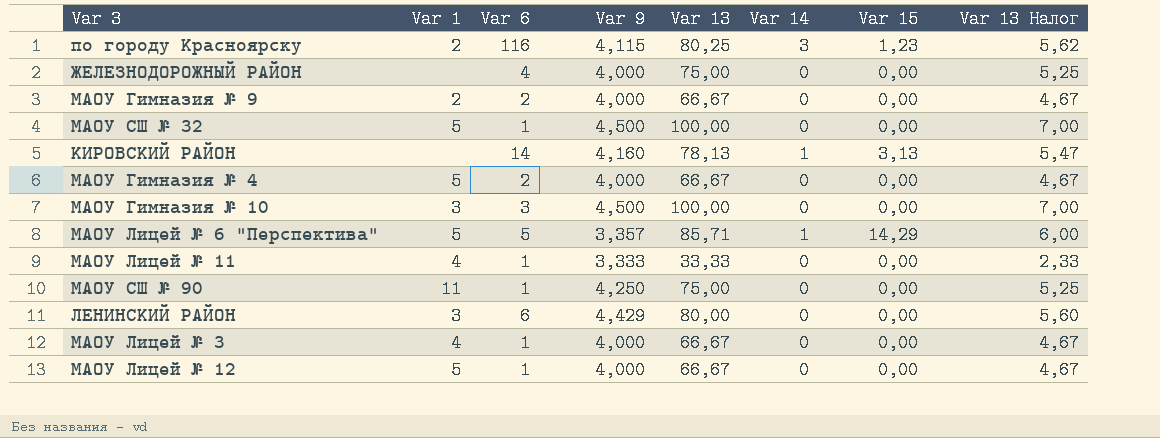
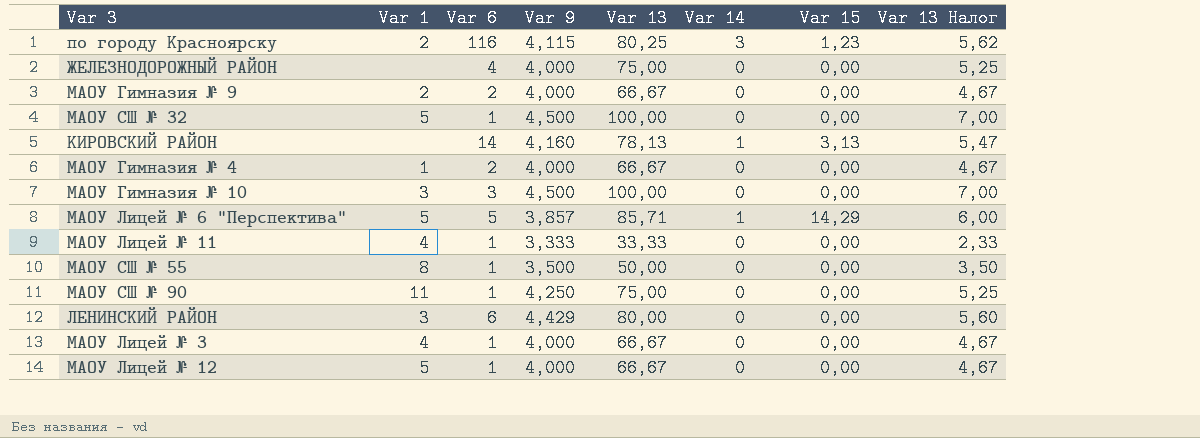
МАОУ Гимназия № 4 | Var 1: 5 -> 1
МАОУ Лицей № 6 "Перспектива" | Var 9: 3,357 -> 3,857
row МАОУ СШ № 55: none -> 8 | 1 | 3,500 | 50,00 | 0 | 0,00 | 3,50

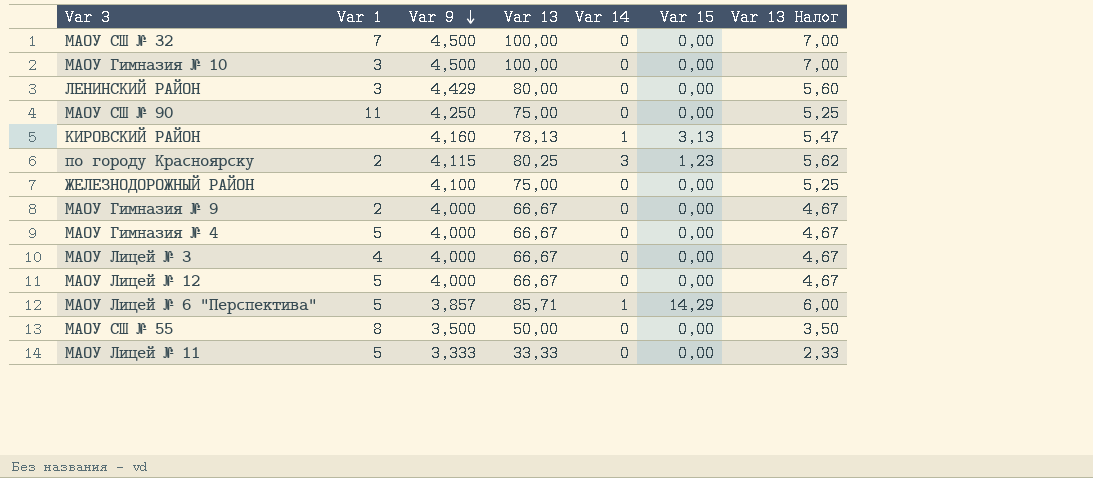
row order: none -> Var 9 descending
column Var 6 | position: 3 -> none
МАОУ СШ № 32 | Var 1: 5 -> 7
ЖЕЛЕЗНОДОРОЖНЫЙ РАЙОН | Var 9: 4,000 -> 4,100
МАОУ Гимназия № 4 | Var 1: 1 -> 5
МАОУ Лицей № 11 | Var 1: 4 -> 5

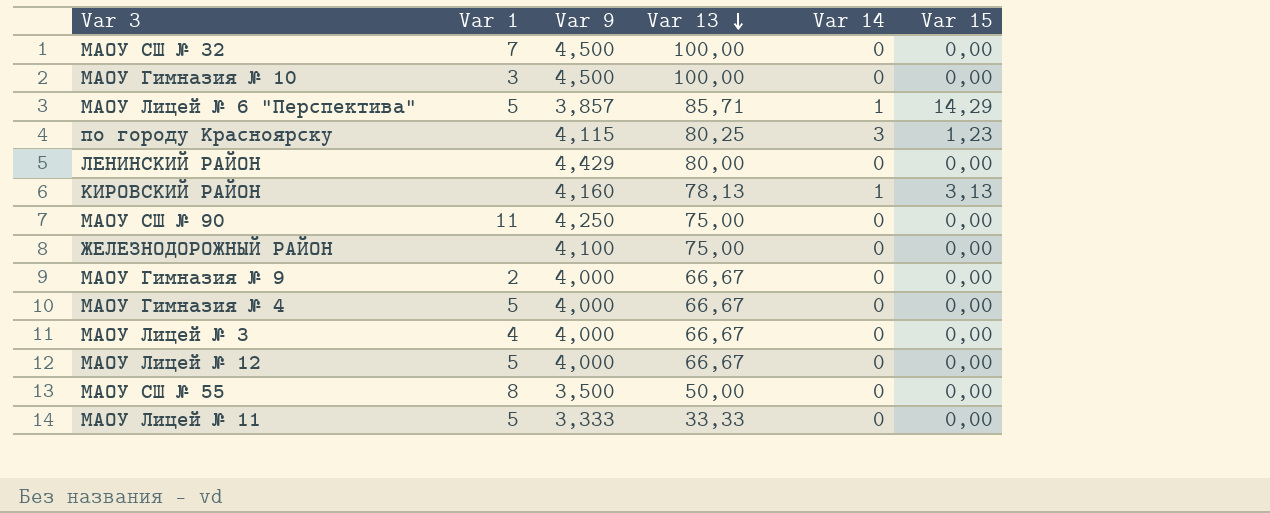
row order: Var 9 descending -> Var 13 descending
column Var 13 Налог | formula: [Var 13] * 0,07 -> none
по городу Красноярску | Var 1: 2 -> none
ЛЕНИНСКИЙ РАЙОН | Var 1: 3 -> none

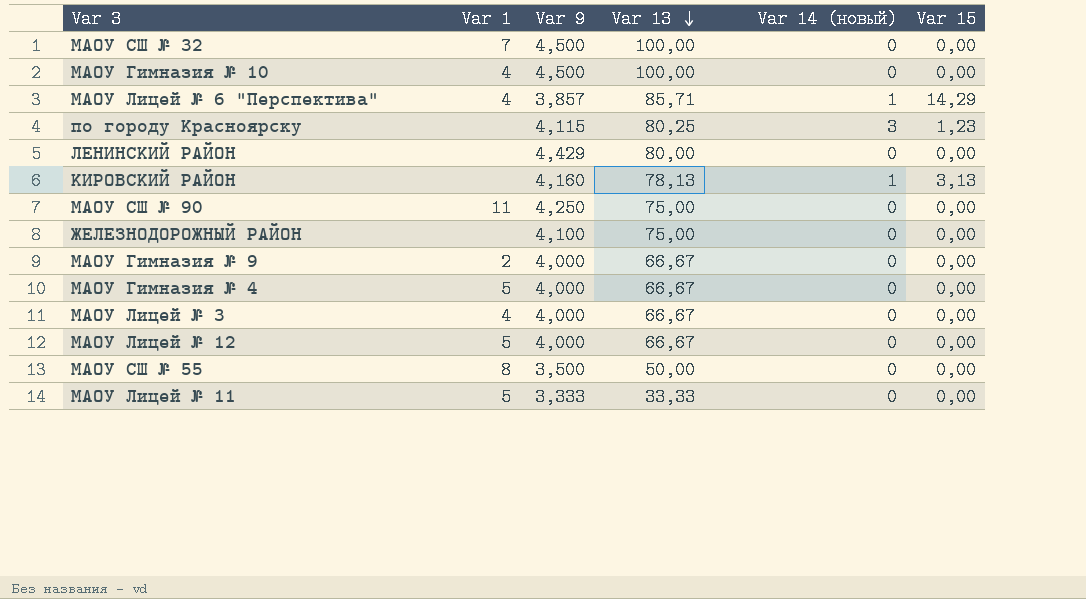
column name: Var 14 -> Var 14 (новый)
МАОУ Гимназия № 10 | Var 1: 3 -> 4
МАОУ Лицей № 6 "Перспектива" | Var 1: 5 -> 4

